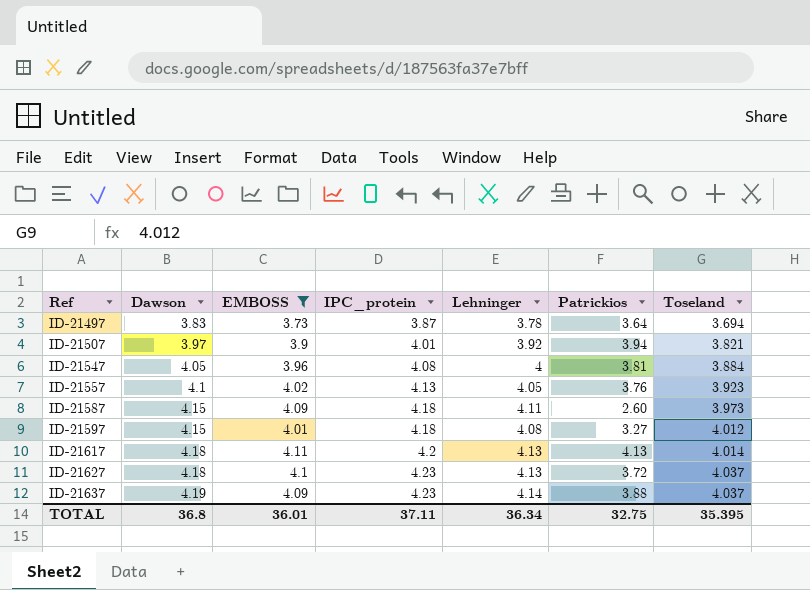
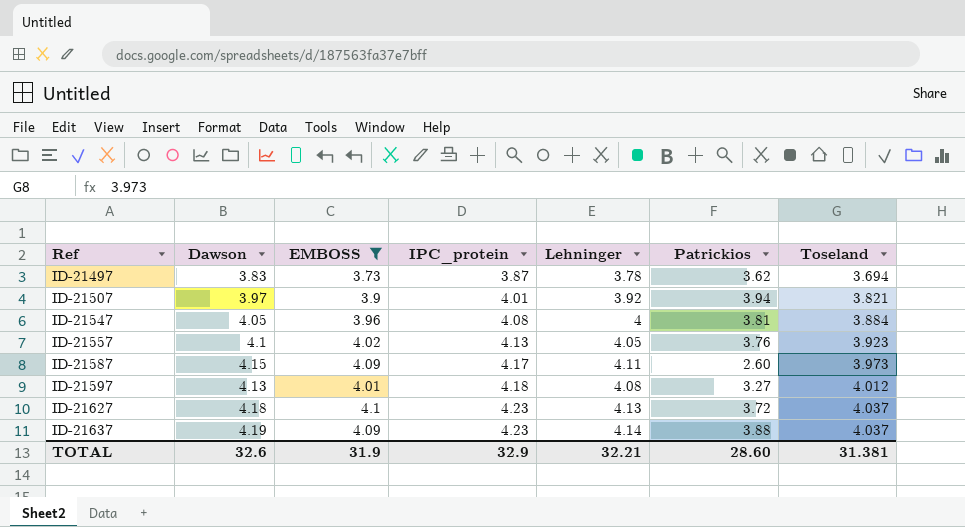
row ID-21617: 4.18 | 4.11 | 4.2 | 4.13 | 4.13 | 4.014 -> none
ID-21497 | Patrickios: 3.64 -> 3.62
ID-21587 | IPC_protein: 4.18 -> 4.17
ID-21597 | Dawson: 4.15 -> 4.13
TOTAL | Dawson: 36.8 -> 32.6
TOTAL | EMBOSS: 36.01 -> 31.9
TOTAL | IPC_protein: 37.11 -> 32.9
TOTAL | Lehninger: 36.34 -> 32.21
TOTAL | Patrickios: 32.75 -> 28.60
TOTAL | Toseland: 35.395 -> 31.381

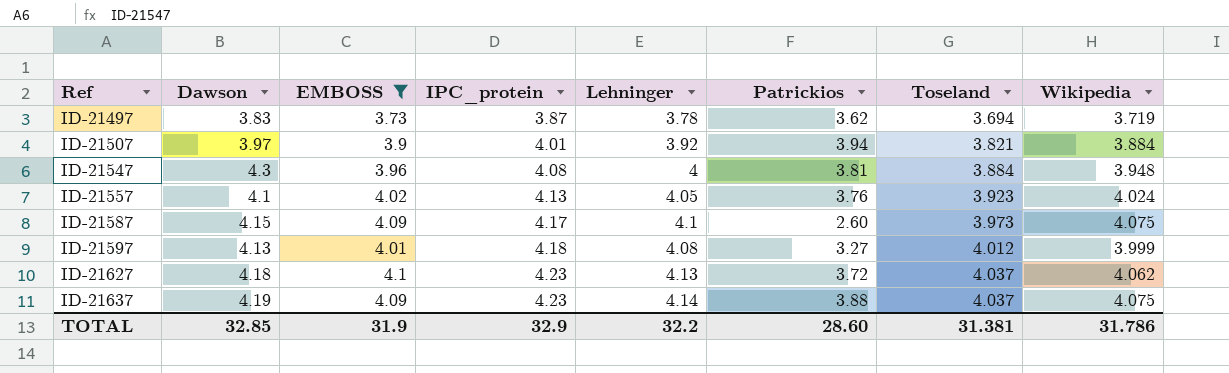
column Wikipedia | position: none -> 8
ID-21547 | Dawson: 4.05 -> 4.3
ID-21587 | Lehninger: 4.11 -> 4.1
TOTAL | Dawson: 32.6 -> 32.85
TOTAL | Lehninger: 32.21 -> 32.2

